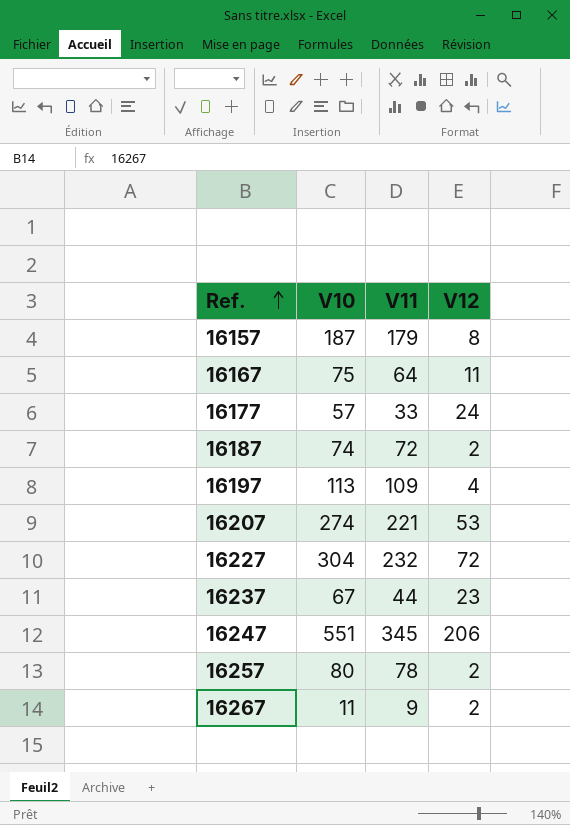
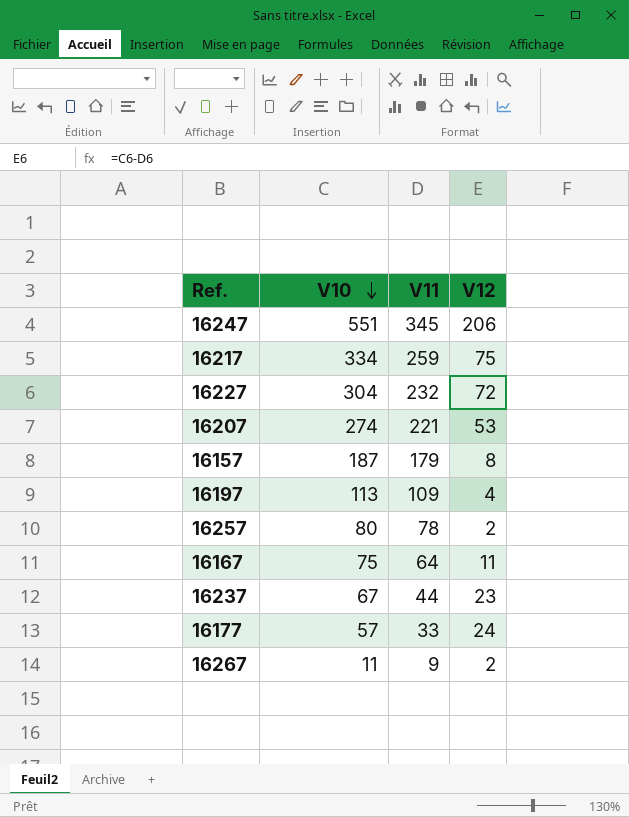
row order: Ref. ascending -> V10 descending
row 16187: 74 | 72 | 2 -> none
row 16217: none -> 334 | 259 | 75

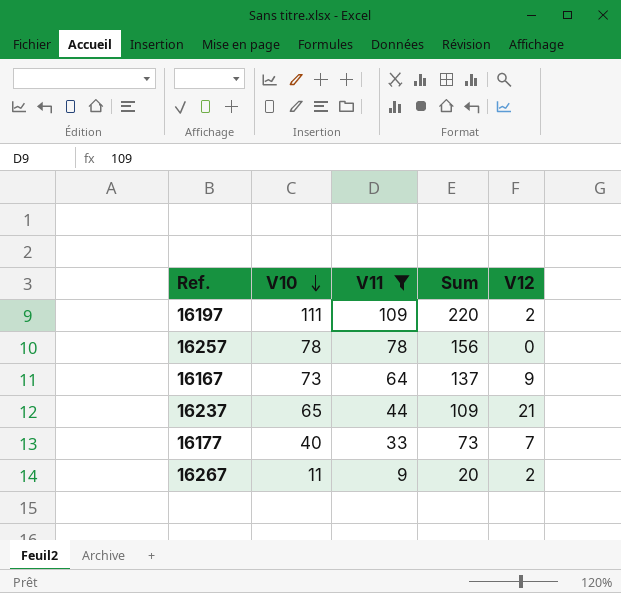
filter: none -> V11 <= 109
column Sum | formula: none -> [V10] + [V11]
16197 | V10: 113 -> 111
16197 | V12: 4 -> 2
16257 | V10: 80 -> 78
16257 | V12: 2 -> 0
16167 | V10: 75 -> 73
16167 | V12: 11 -> 9
16237 | V10: 67 -> 65
16237 | V12: 23 -> 21
16177 | V10: 57 -> 40
16177 | V12: 24 -> 7

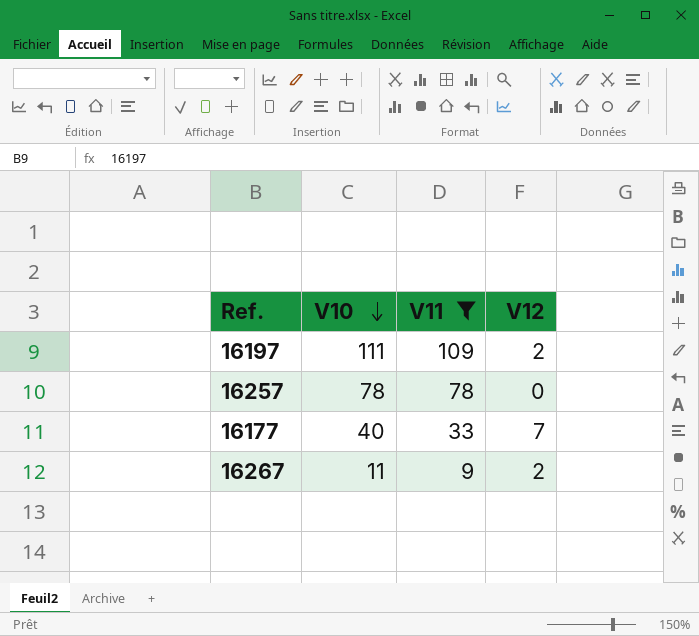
column Sum | formula: [V10] + [V11] -> none
row 16167: 73 | 64 | 137 | 9 -> none
row 16237: 65 | 44 | 109 | 21 -> none

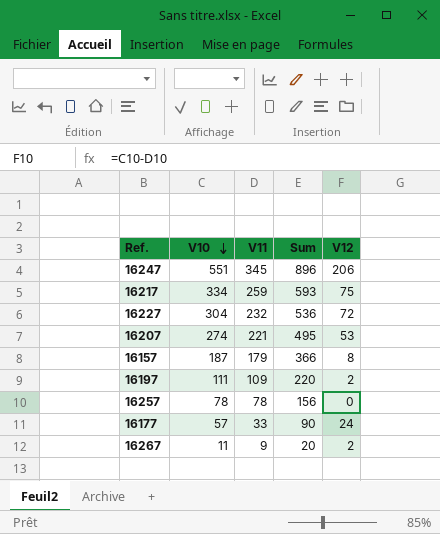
filter: V11 <= 109 -> none
column Sum | formula: none -> [V10] + [V11]
16177 | V10: 40 -> 57
16177 | V12: 7 -> 24

